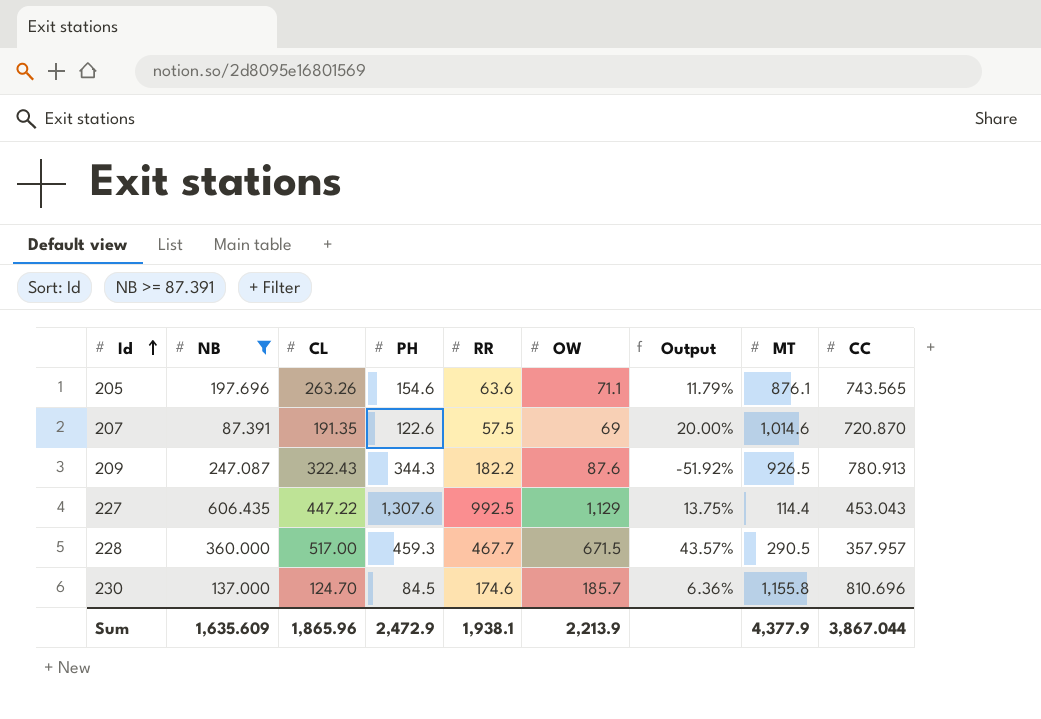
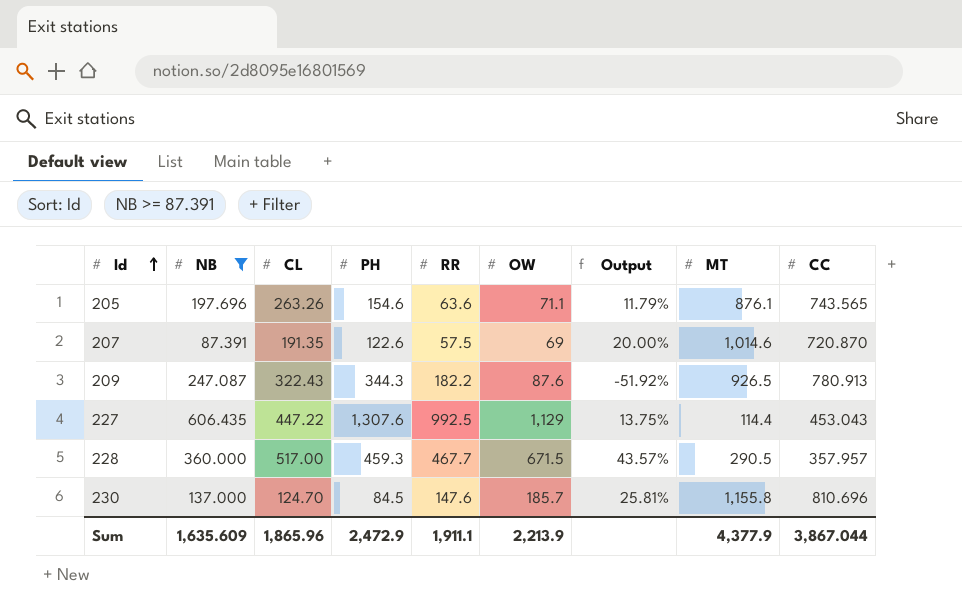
230 | RR: 174.6 -> 147.6
230 | Output: 6.36% -> 25.81%
Sum | RR: 1,938.1 -> 1,911.1

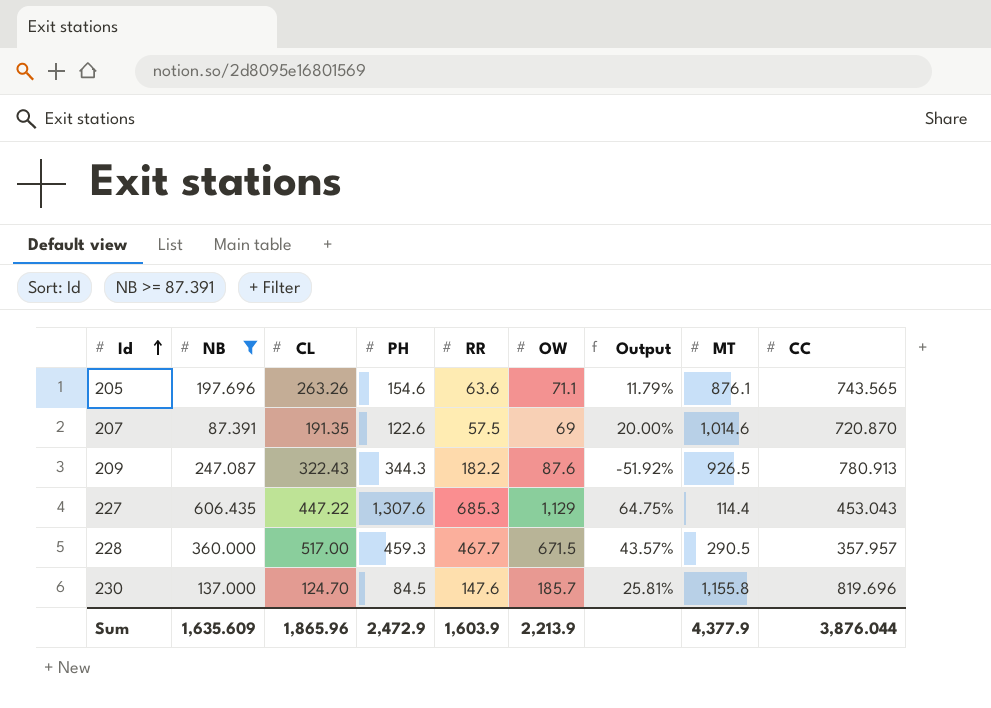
227 | RR: 992.5 -> 685.3
227 | Output: 13.75% -> 64.75%
230 | CC: 810.696 -> 819.696
Sum | RR: 1,911.1 -> 1,603.9
Sum | CC: 3,867.044 -> 3,876.044

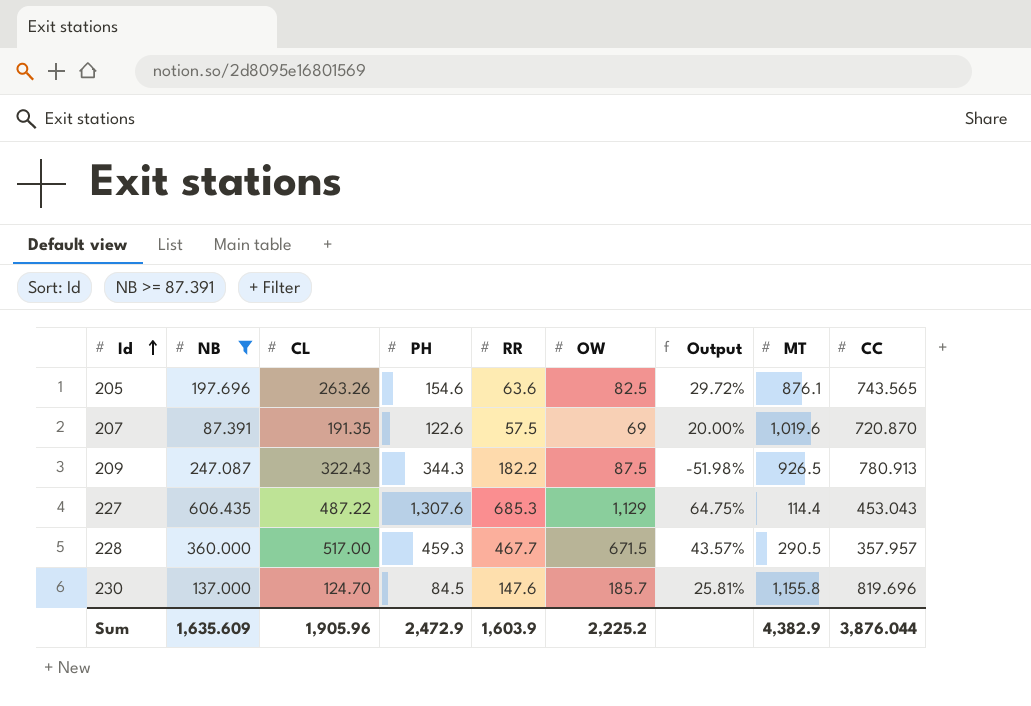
205 | OW: 71.1 -> 82.5
205 | Output: 11.79% -> 29.72%
207 | MT: 1,014.6 -> 1,019.6
209 | OW: 87.6 -> 87.5
209 | Output: -51.92% -> -51.98%
227 | CL: 447.22 -> 487.22
Sum | CL: 1,865.96 -> 1,905.96
Sum | OW: 2,213.9 -> 2,225.2
Sum | MT: 4,377.9 -> 4,382.9

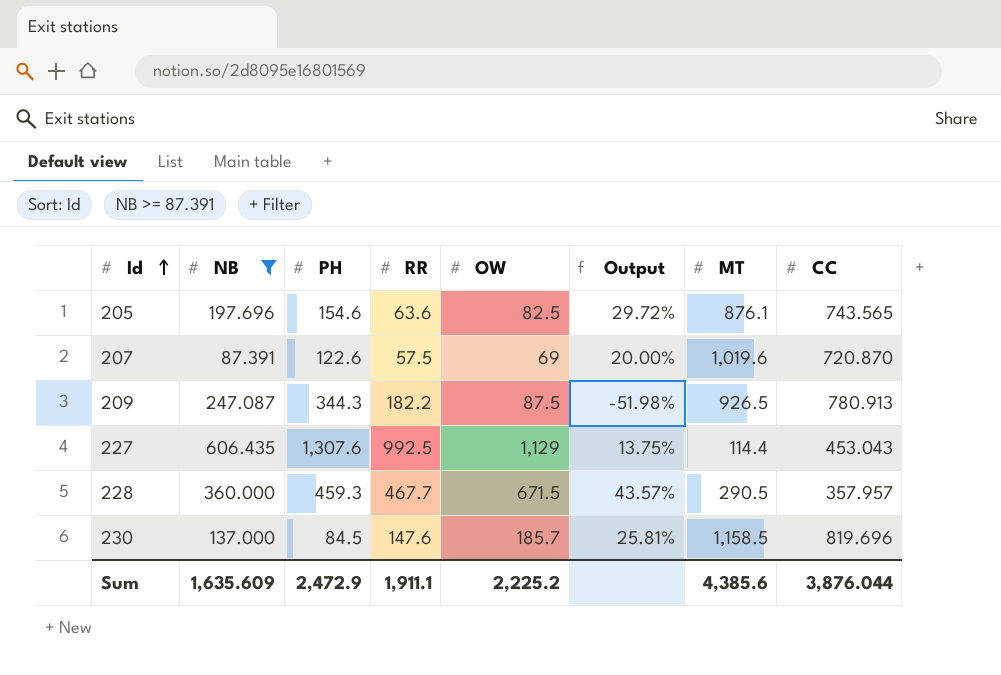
column CL | position: 3 -> none
227 | RR: 685.3 -> 992.5
227 | Output: 64.75% -> 13.75%
230 | MT: 1,155.8 -> 1,158.5
Sum | RR: 1,603.9 -> 1,911.1
Sum | MT: 4,382.9 -> 4,385.6

